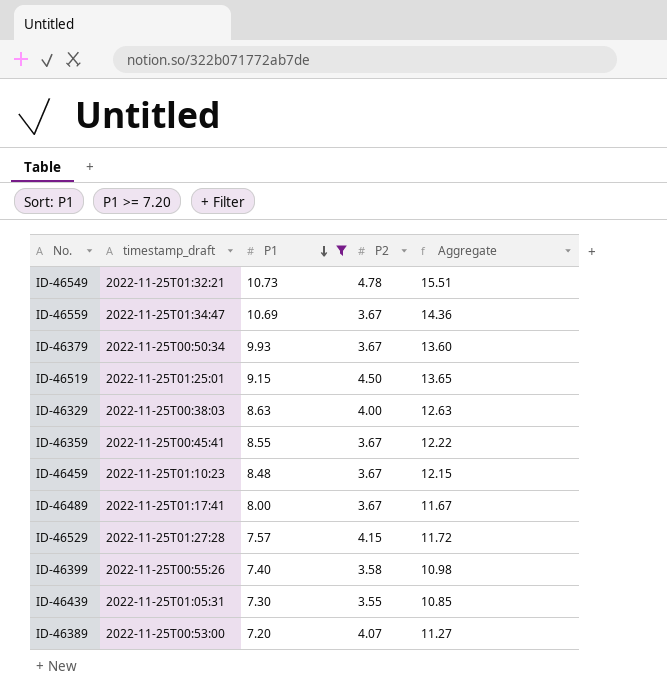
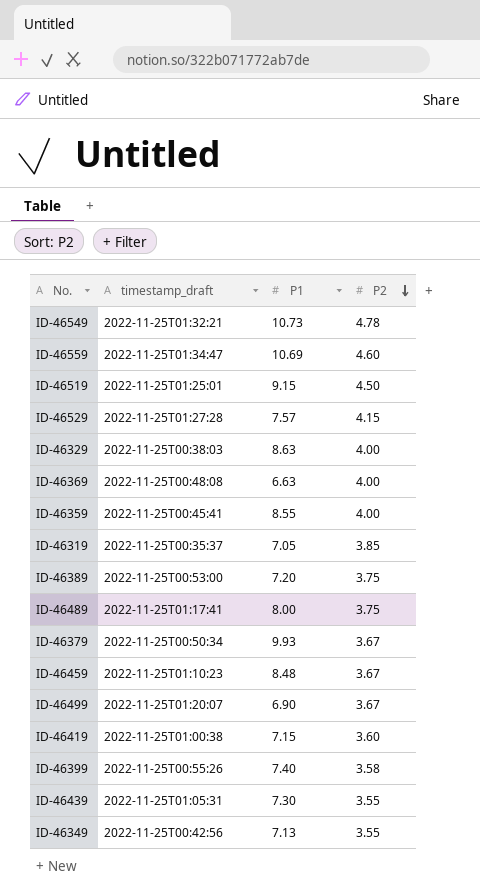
filter: P1 >= 7.20 -> none
row order: P1 descending -> P2 descending
column Aggregate | formula: [P1] + [P2] -> none
ID-46559 | P2: 3.67 -> 4.60
ID-46359 | P2: 3.67 -> 4.00
ID-46389 | P2: 4.07 -> 3.75
ID-46489 | P2: 3.67 -> 3.75

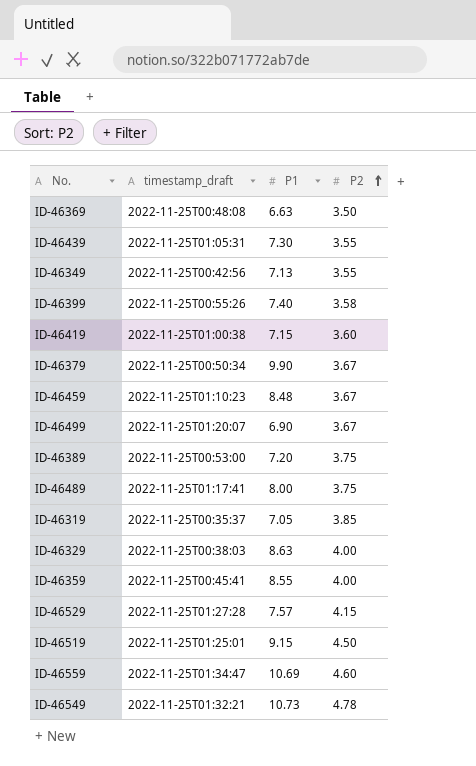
row order: P2 descending -> P2 ascending
ID-46369 | P2: 4.00 -> 3.50
ID-46379 | P1: 9.93 -> 9.90

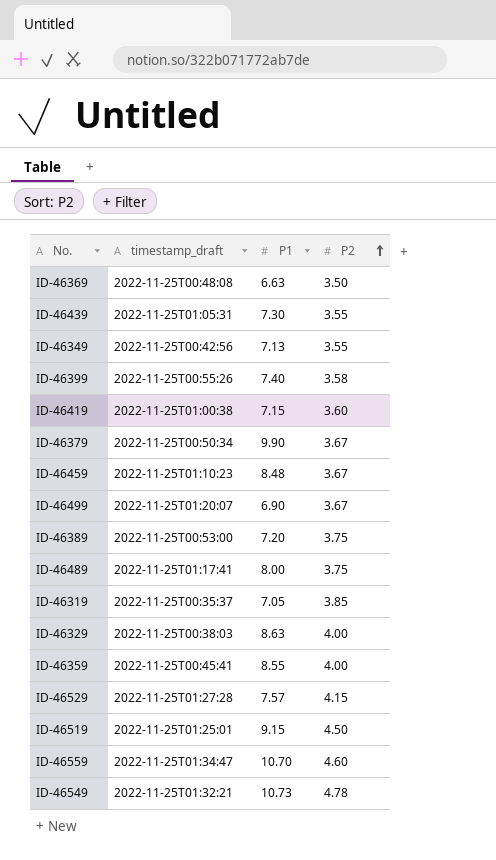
ID-46559 | P1: 10.69 -> 10.70

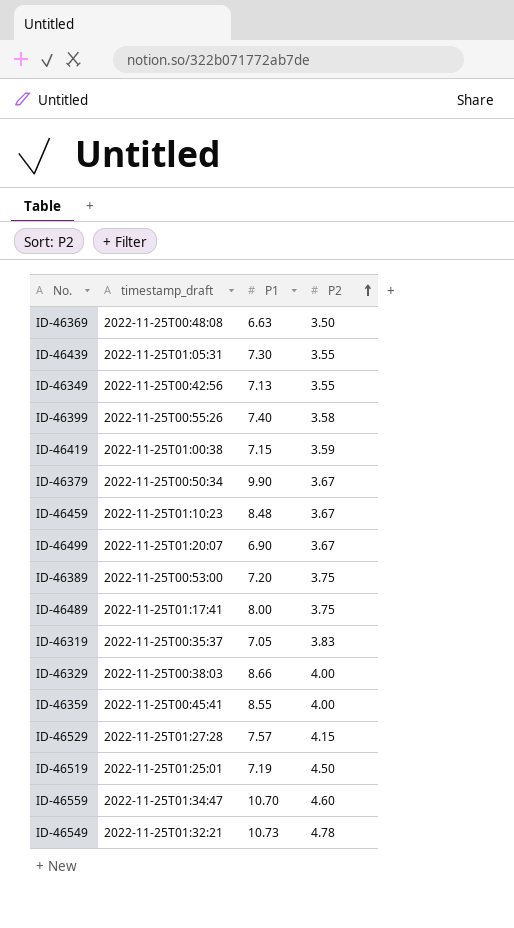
ID-46419 | P2: 3.60 -> 3.59
ID-46319 | P2: 3.85 -> 3.83
ID-46329 | P1: 8.63 -> 8.66
ID-46519 | P1: 9.15 -> 7.19

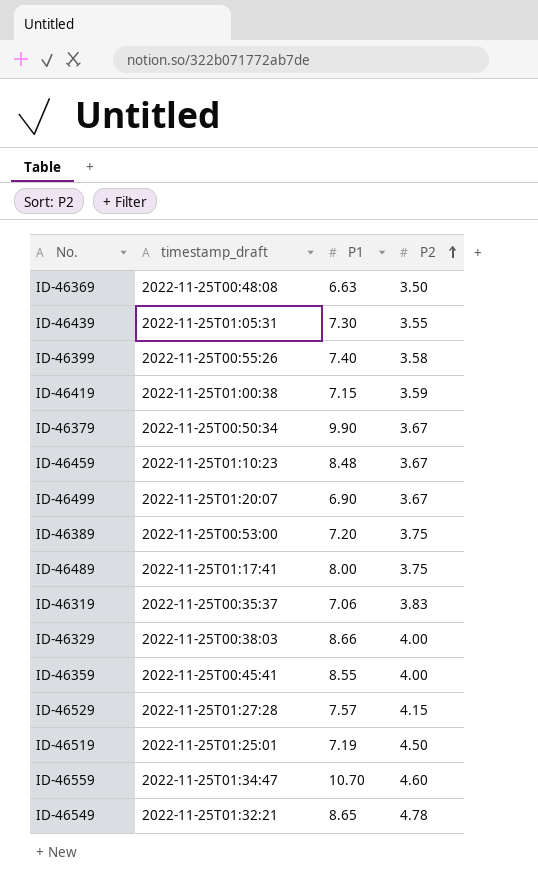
row ID-46349: 2022-11-25T00:42:56 | 7.13 | 3.55 -> none
ID-46319 | P1: 7.05 -> 7.06
ID-46549 | P1: 10.73 -> 8.65

